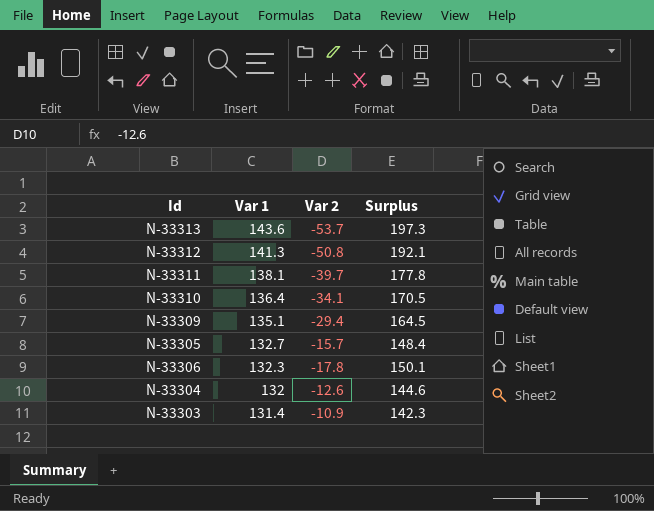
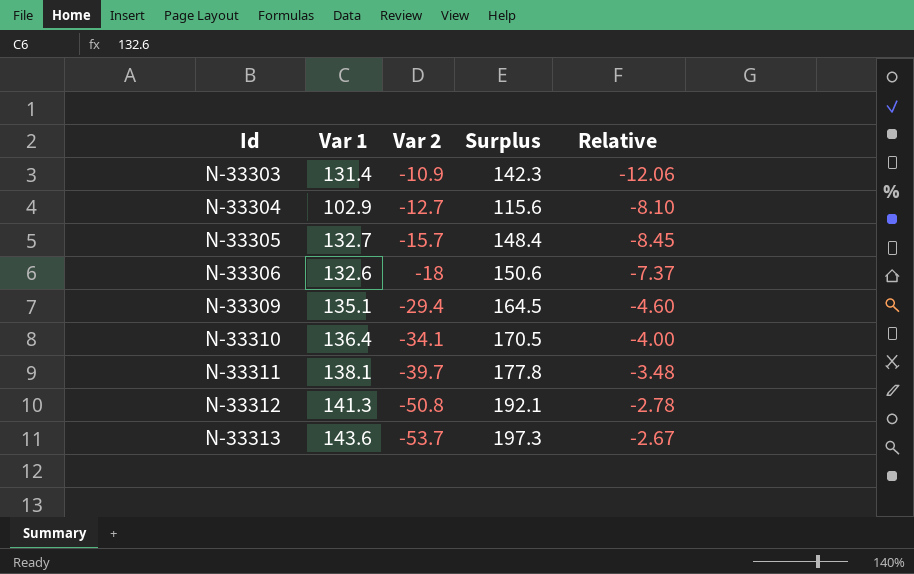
row order: Var 1 descending -> Id ascending
column Relative | formula: none -> [Var 1] / [Var 2]
N-33304 | Var 1: 132 -> 102.9
N-33304 | Var 2: -12.6 -> -12.7
N-33304 | Surplus: 144.6 -> 115.6
N-33306 | Var 1: 132.3 -> 132.6
N-33306 | Var 2: -17.8 -> -18
N-33306 | Surplus: 150.1 -> 150.6

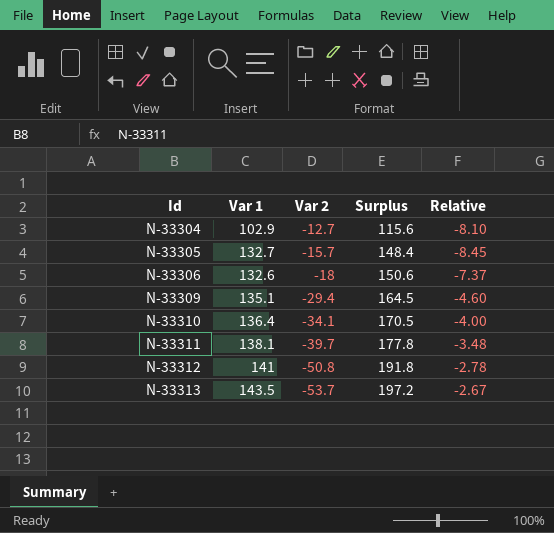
row N-33303: 131.4 | -10.9 | 142.3 | -12.06 -> none
N-33312 | Var 1: 141.3 -> 141
N-33312 | Surplus: 192.1 -> 191.8
N-33313 | Var 1: 143.6 -> 143.5
N-33313 | Surplus: 197.3 -> 197.2

